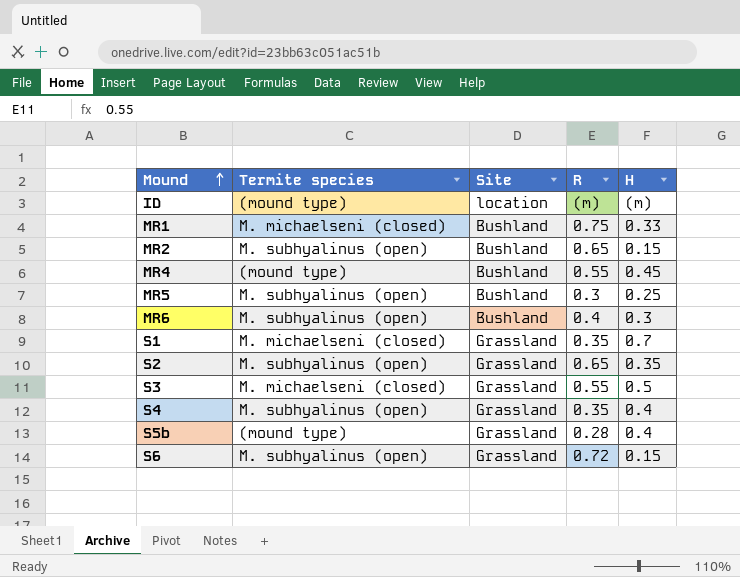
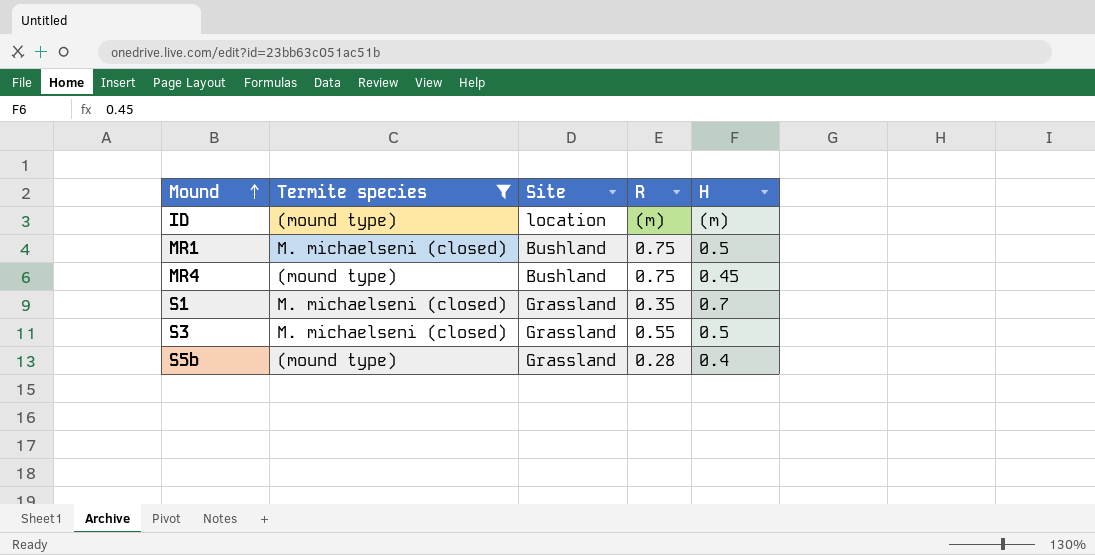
filter: none -> Termite species != M. subhyalinus (open)
MR1 | H: 0.33 -> 0.5
MR4 | R: 0.55 -> 0.75

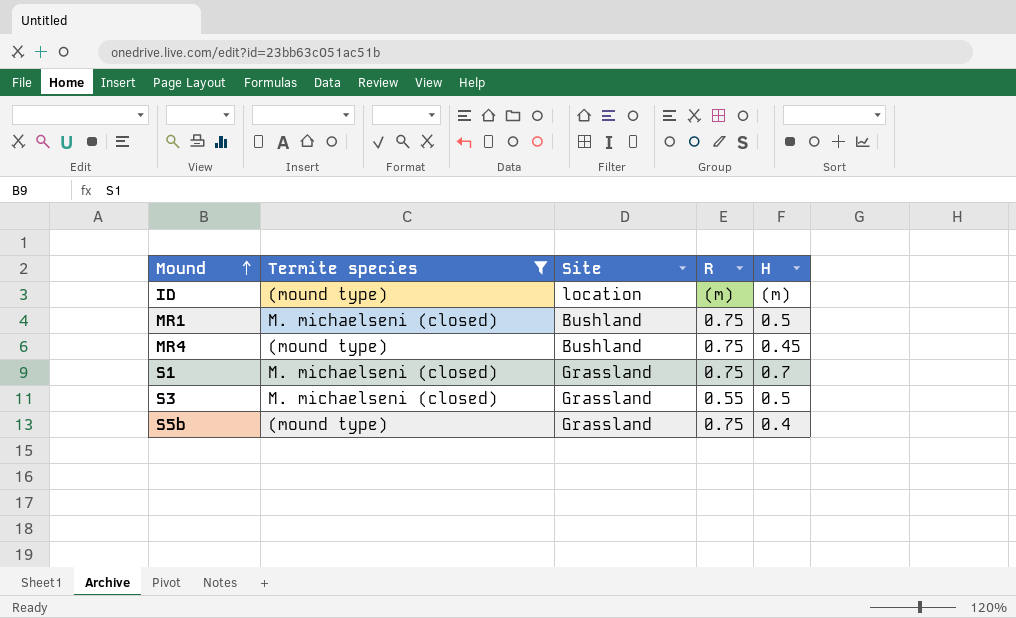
S1 | R: 0.35 -> 0.75
S5b | R: 0.28 -> 0.75

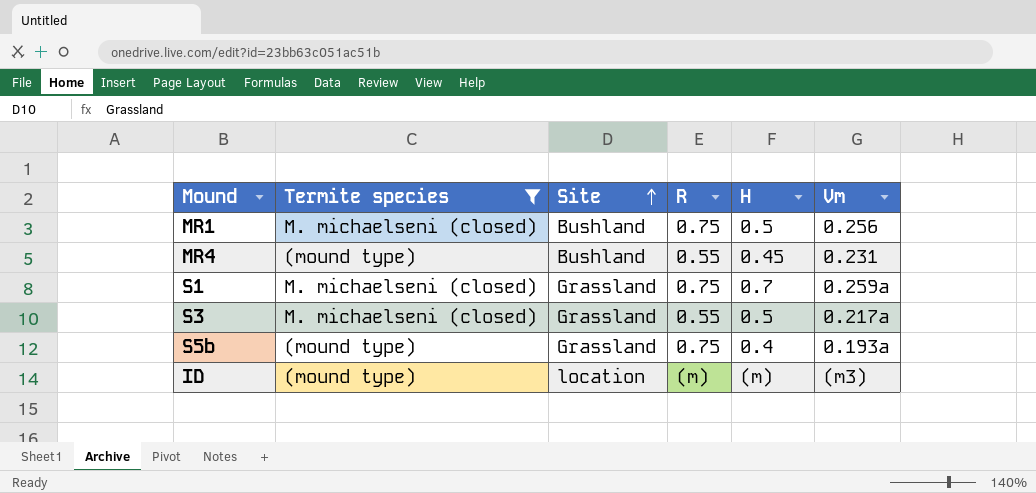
row order: Mound ascending -> Site ascending
column Vm | position: none -> 6
MR4 | R: 0.75 -> 0.55

